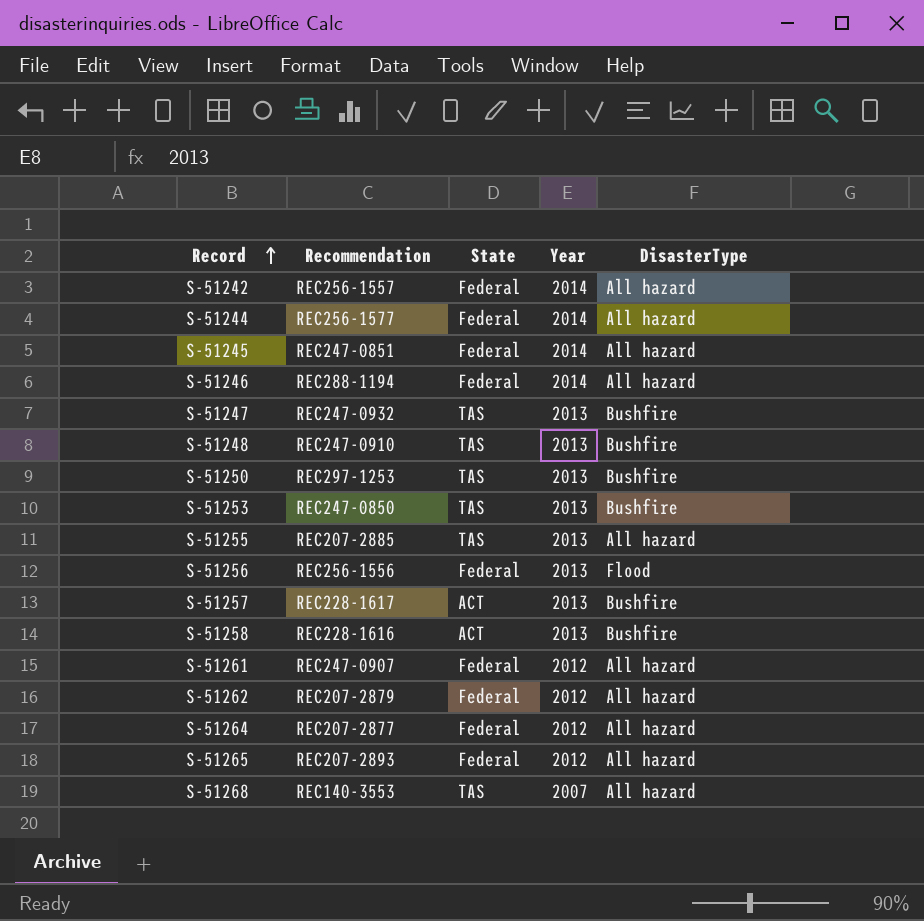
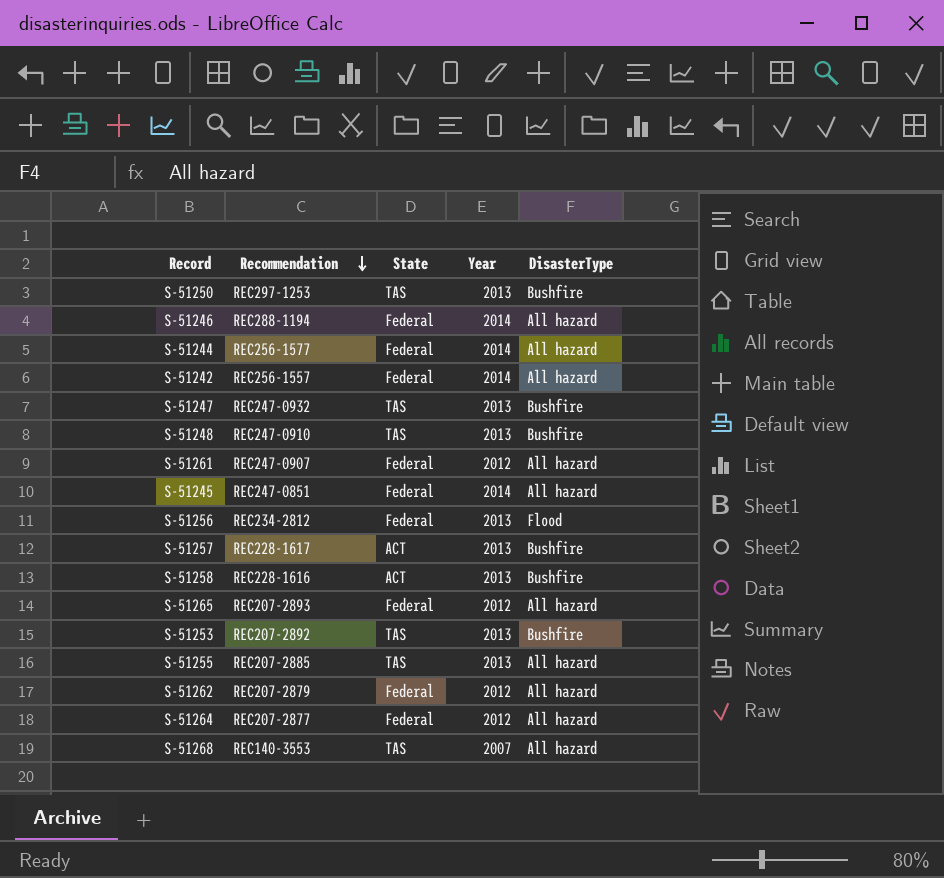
row order: Record ascending -> Recommendation descending
S-51256 | Recommendation: REC256-1556 -> REC234-2812
S-51253 | Recommendation: REC247-0850 -> REC207-2892

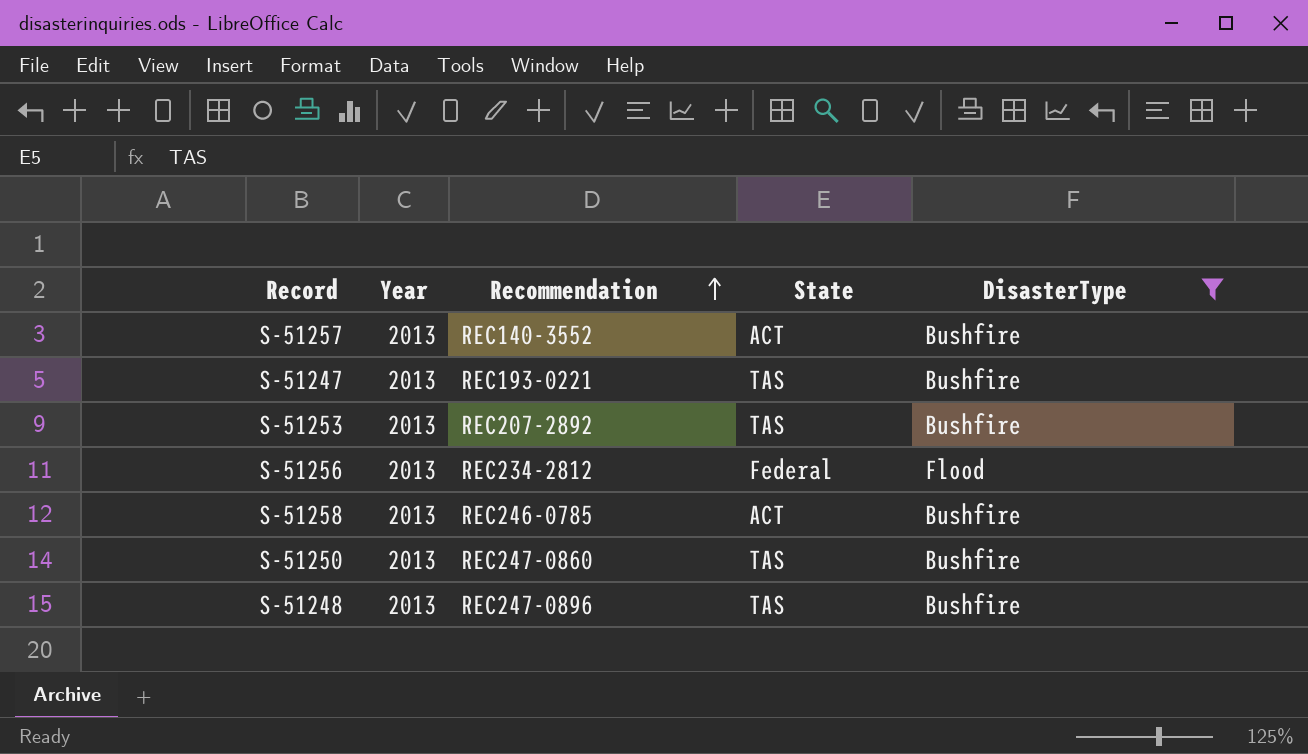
filter: none -> DisasterType != All hazard
row order: Recommendation descending -> Recommendation ascending
column Year | position: 4 -> 2
S-51257 | Recommendation: REC228-1617 -> REC140-3552
S-51247 | Recommendation: REC247-0932 -> REC193-0221
S-51258 | Recommendation: REC228-1616 -> REC246-0785
S-51250 | Recommendation: REC297-1253 -> REC247-0860
S-51248 | Recommendation: REC247-0910 -> REC247-0896

